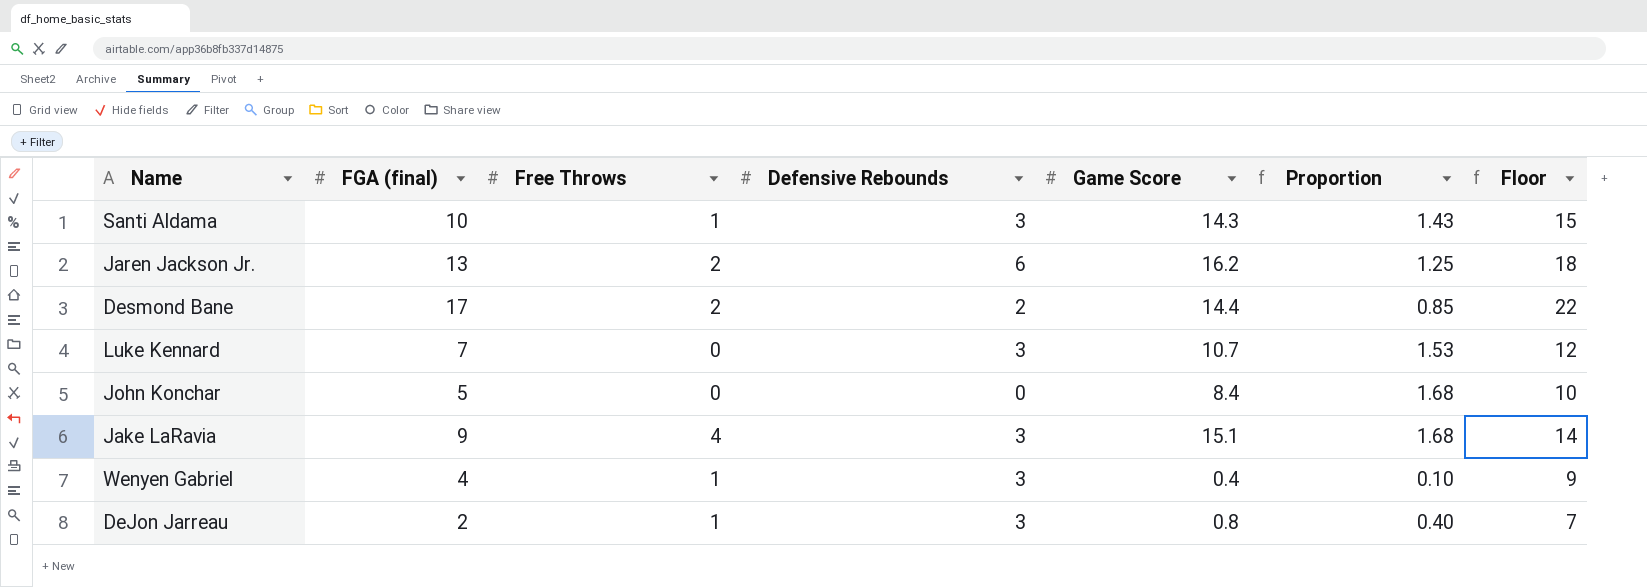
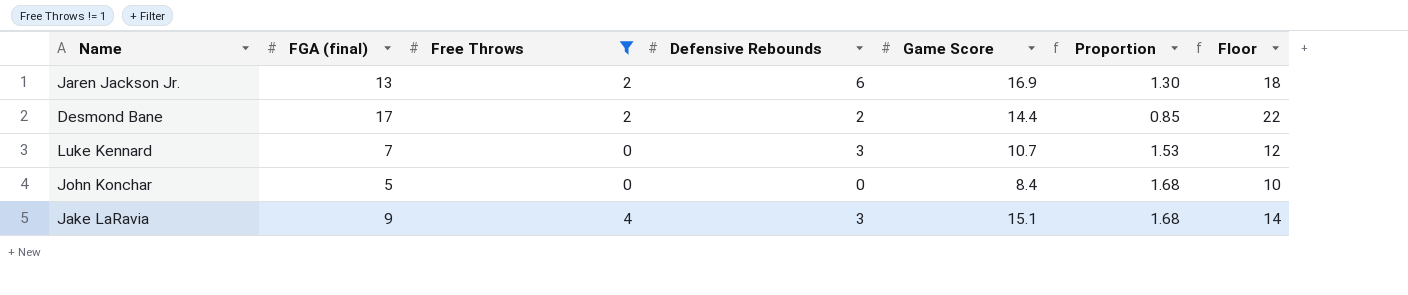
filter: none -> Free Throws != 1
Jaren Jackson Jr. | Game Score: 16.2 -> 16.9
Jaren Jackson Jr. | Proportion: 1.25 -> 1.30

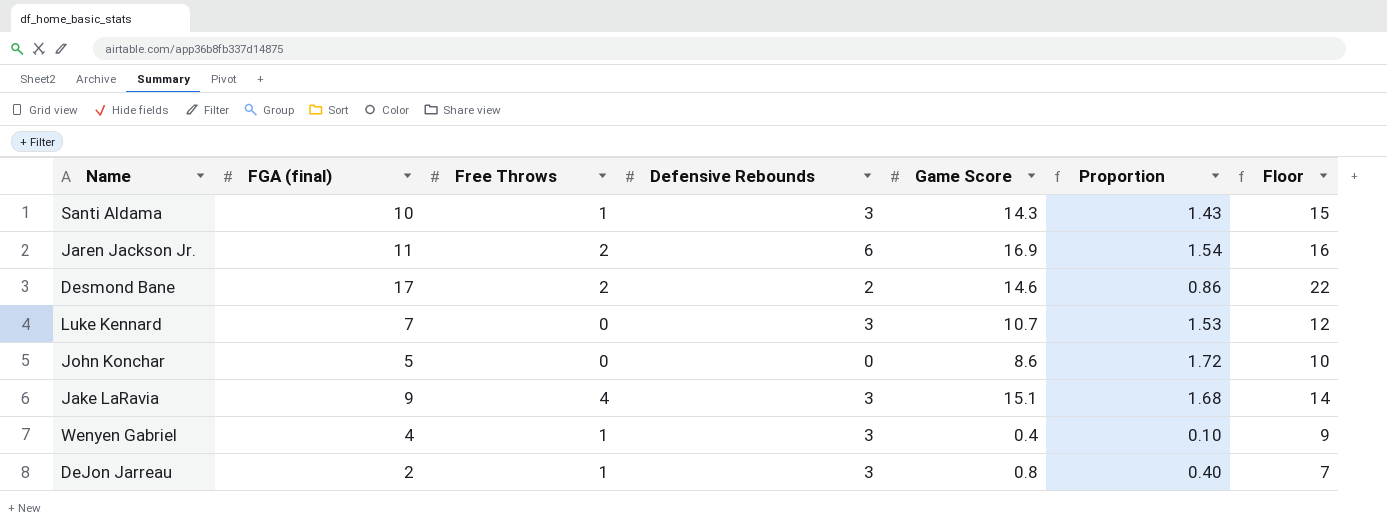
filter: Free Throws != 1 -> none
Jaren Jackson Jr. | FGA (final): 13 -> 11
Jaren Jackson Jr. | Proportion: 1.30 -> 1.54
Jaren Jackson Jr. | Floor: 18 -> 16
Desmond Bane | Game Score: 14.4 -> 14.6
Desmond Bane | Proportion: 0.85 -> 0.86
John Konchar | Game Score: 8.4 -> 8.6
John Konchar | Proportion: 1.68 -> 1.72

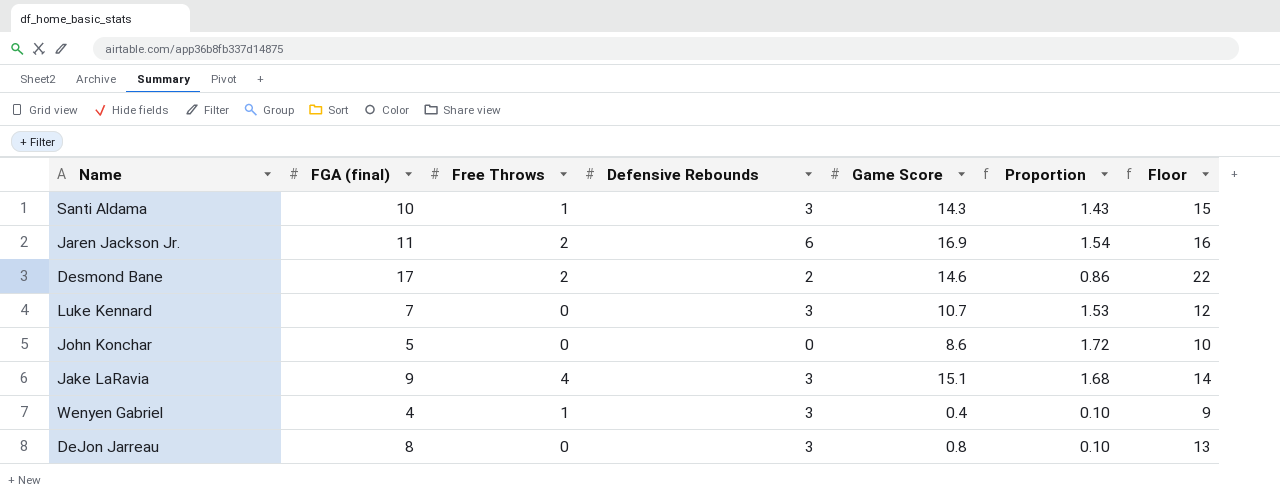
DeJon Jarreau | FGA (final): 2 -> 8
DeJon Jarreau | Free Throws: 1 -> 0
DeJon Jarreau | Proportion: 0.40 -> 0.10
DeJon Jarreau | Floor: 7 -> 13

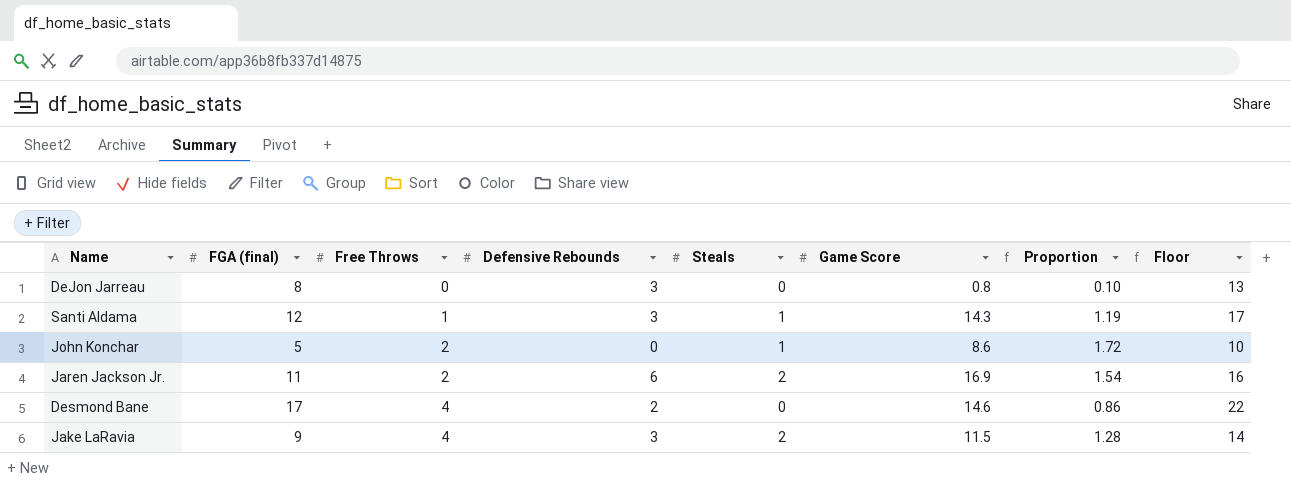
row order: none -> Free Throws ascending
column Steals | position: none -> 5
row Luke Kennard: 7 | 0 | 3 | 10.7 | 1.53 | 12 -> none
row Wenyen Gabriel: 4 | 1 | 3 | 0.4 | 0.10 | 9 -> none
Santi Aldama | FGA (final): 10 -> 12
Santi Aldama | Proportion: 1.43 -> 1.19
Santi Aldama | Floor: 15 -> 17
John Konchar | Free Throws: 0 -> 2
Desmond Bane | Free Throws: 2 -> 4
Jake LaRavia | Game Score: 15.1 -> 11.5
Jake LaRavia | Proportion: 1.68 -> 1.28

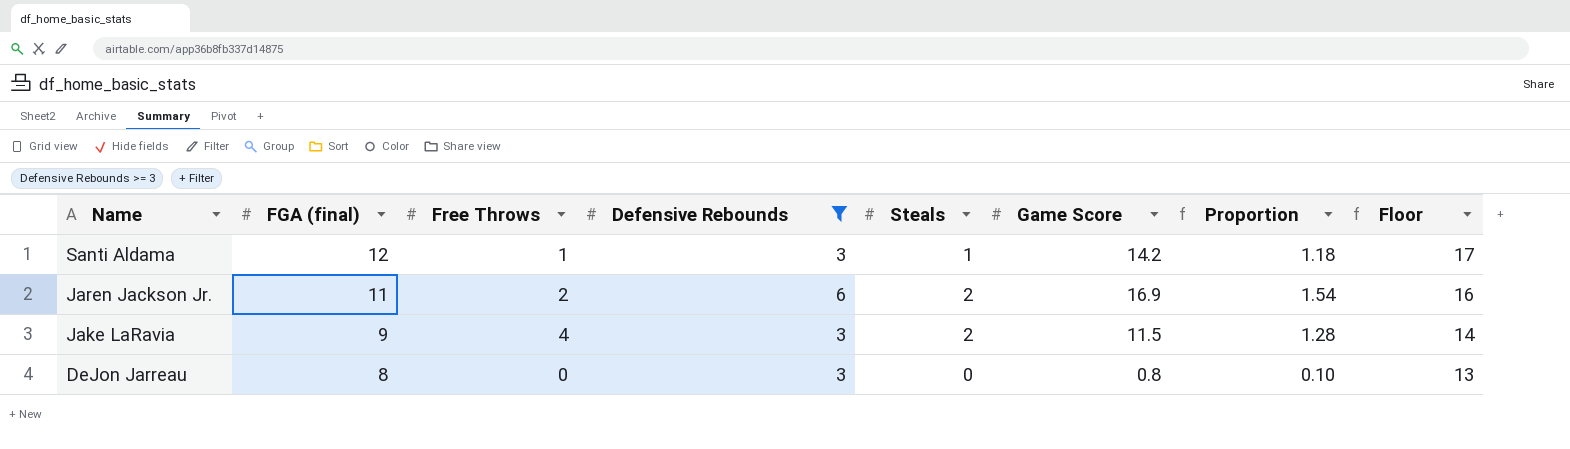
filter: none -> Defensive Rebounds >= 3
row order: Free Throws ascending -> Name descending
Santi Aldama | Game Score: 14.3 -> 14.2
Santi Aldama | Proportion: 1.19 -> 1.18

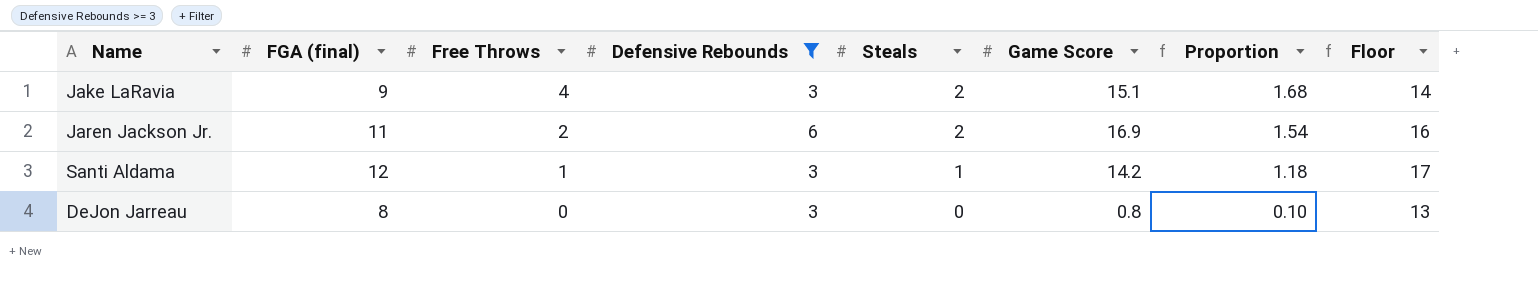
row order: Name descending -> Free Throws descending
Jake LaRavia | Game Score: 11.5 -> 15.1
Jake LaRavia | Proportion: 1.28 -> 1.68

